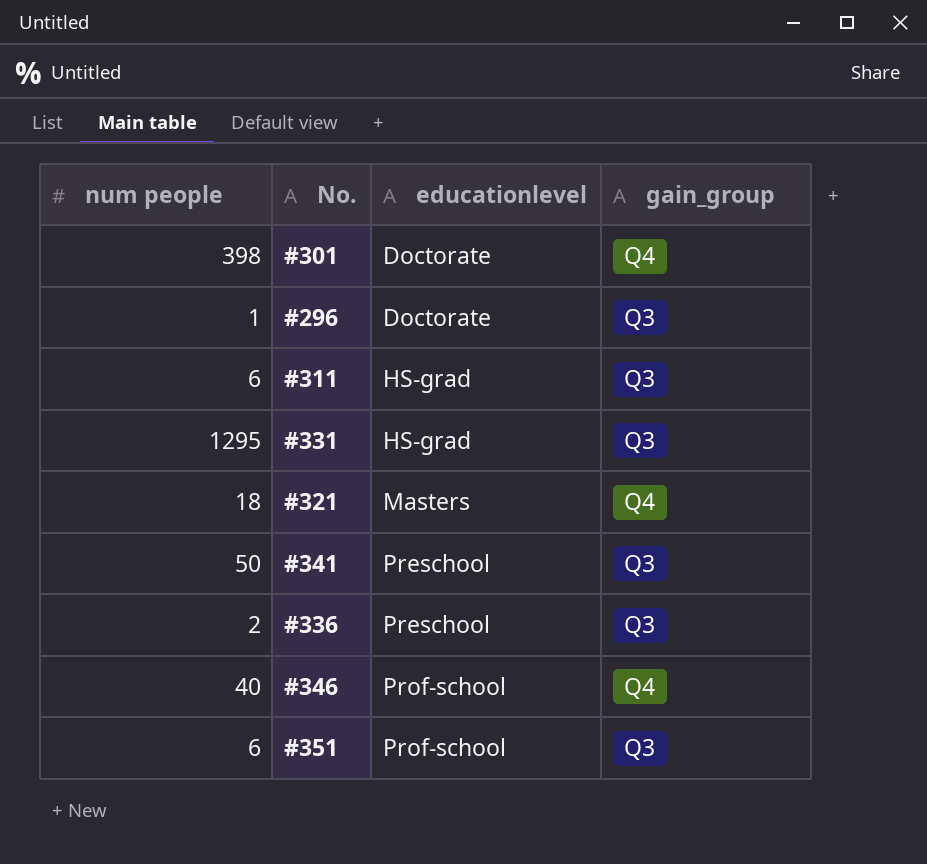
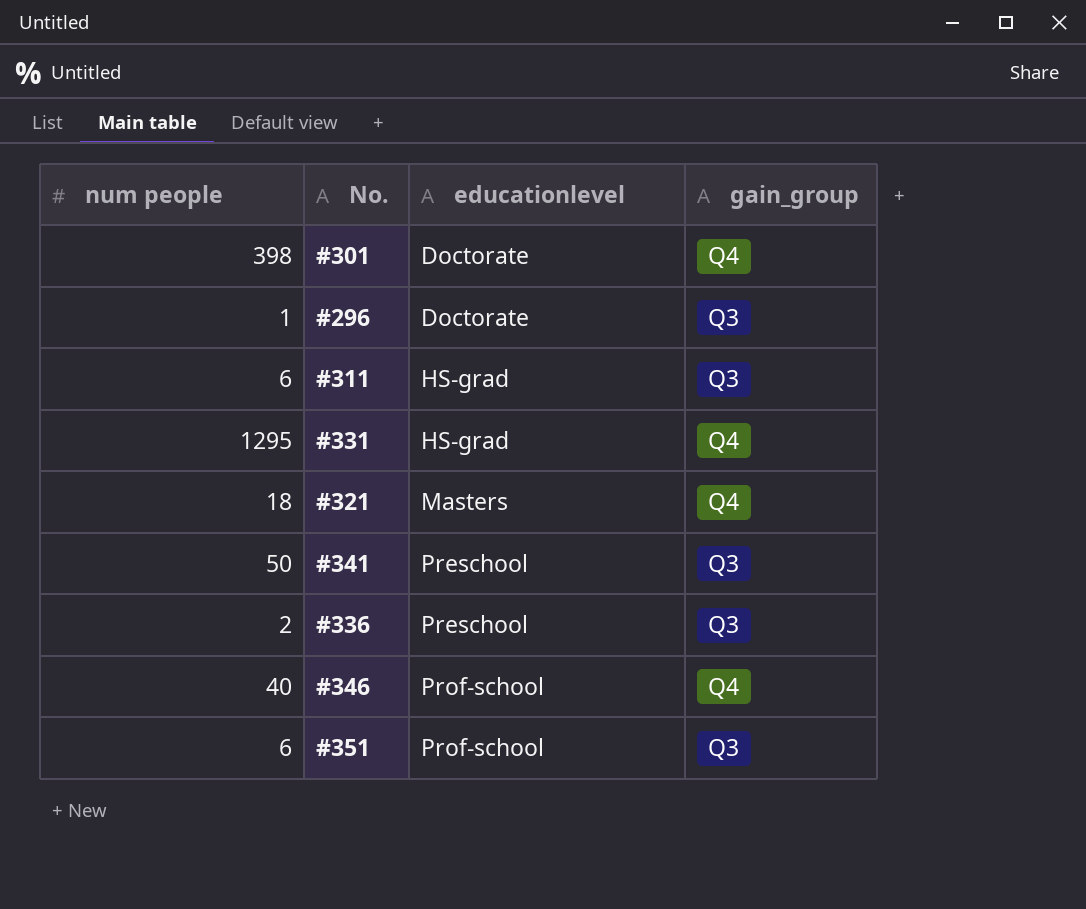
#331 | gain_group: Q3 -> Q4

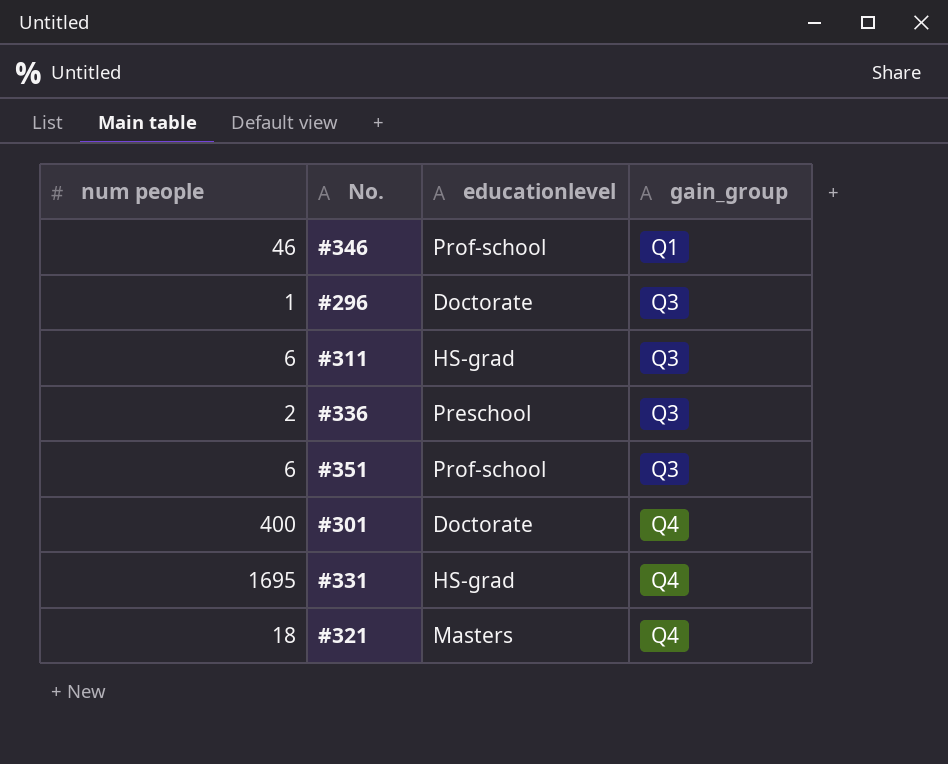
row order: educationlevel ascending -> gain_group ascending
row #341: 50 | Preschool | Q3 -> none
#346 | num people: 40 -> 46
#346 | gain_group: Q4 -> Q1
#301 | num people: 398 -> 400
#331 | num people: 1295 -> 1695

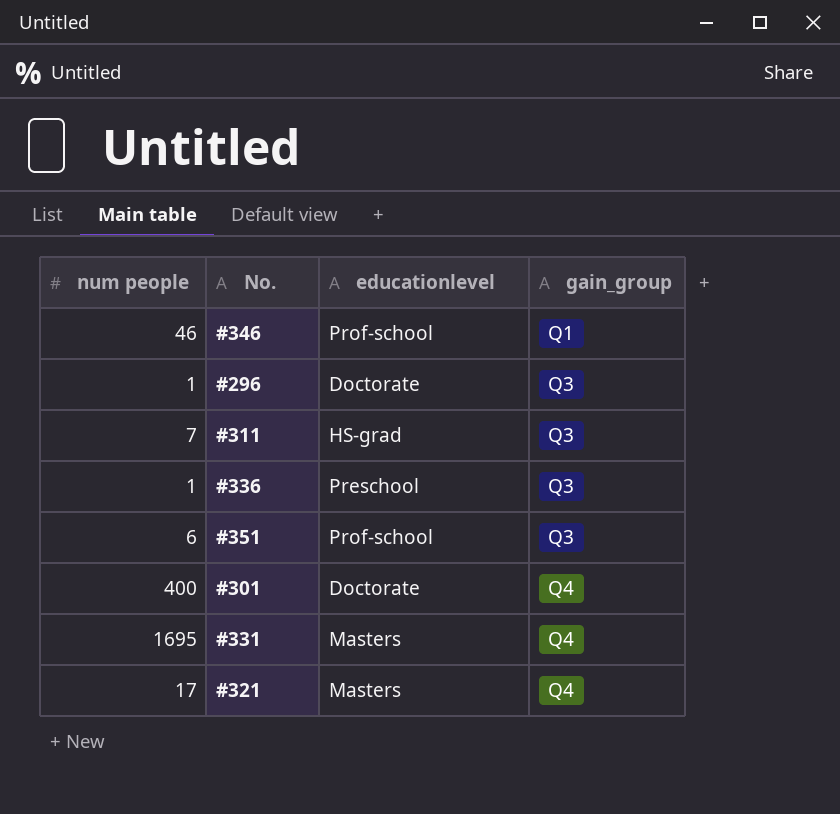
#311 | num people: 6 -> 7
#336 | num people: 2 -> 1
#331 | educationlevel: HS-grad -> Masters
#321 | num people: 18 -> 17

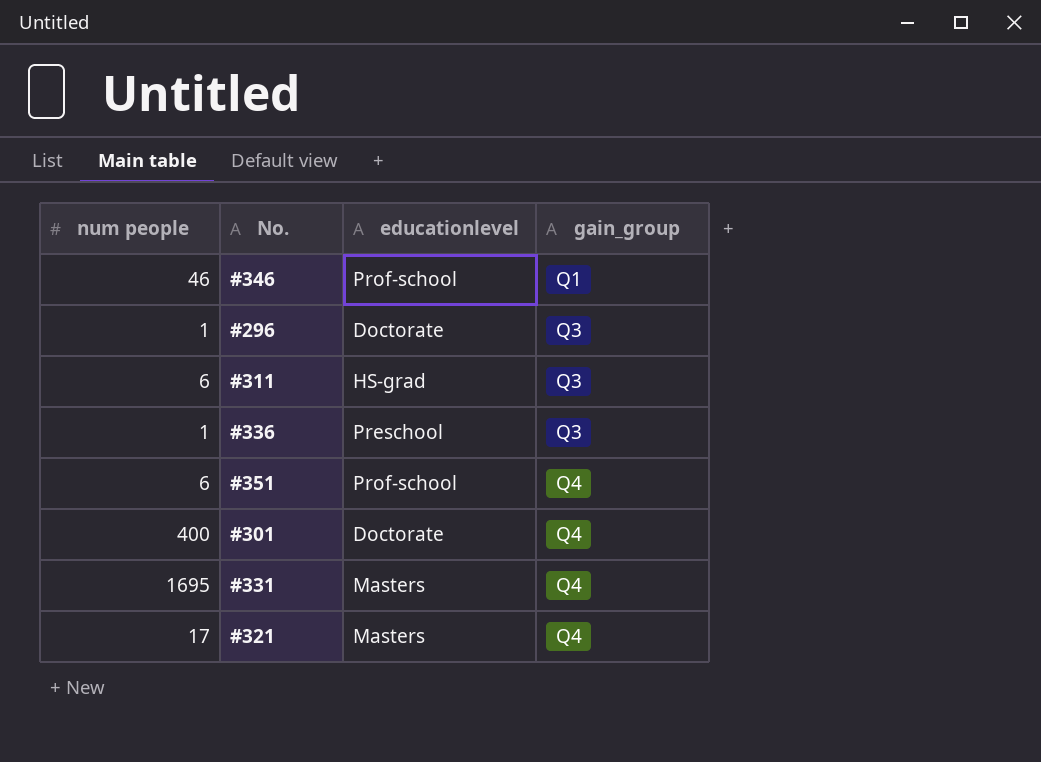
#311 | num people: 7 -> 6
#351 | gain_group: Q3 -> Q4

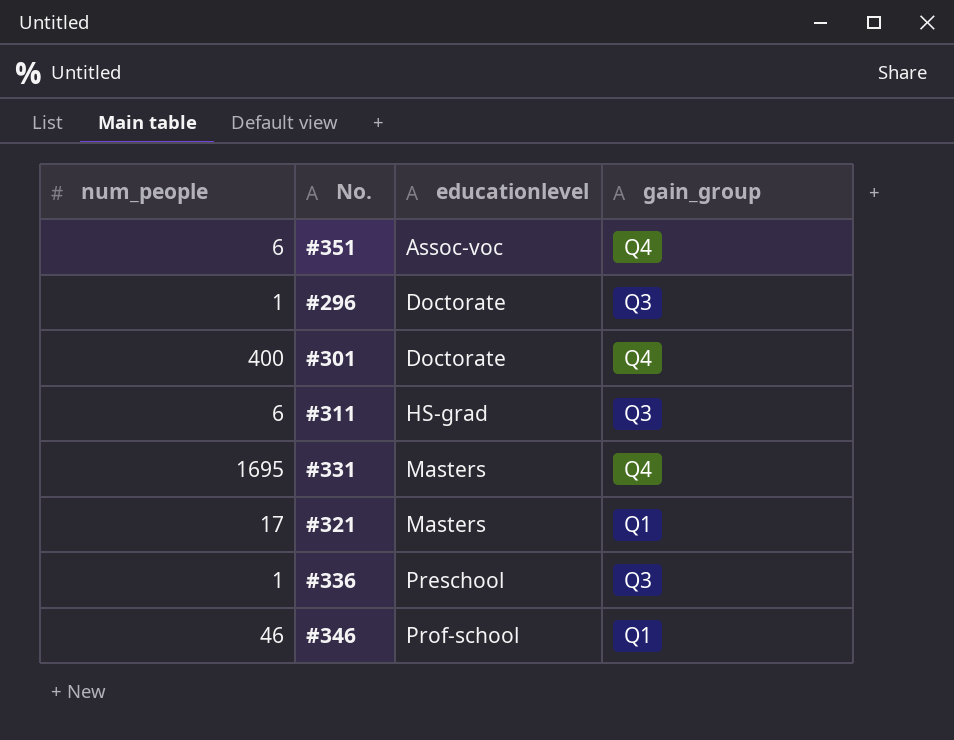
row order: gain_group ascending -> educationlevel ascending
column name: num people -> num_people
#351 | educationlevel: Prof-school -> Assoc-voc
#321 | gain_group: Q4 -> Q1

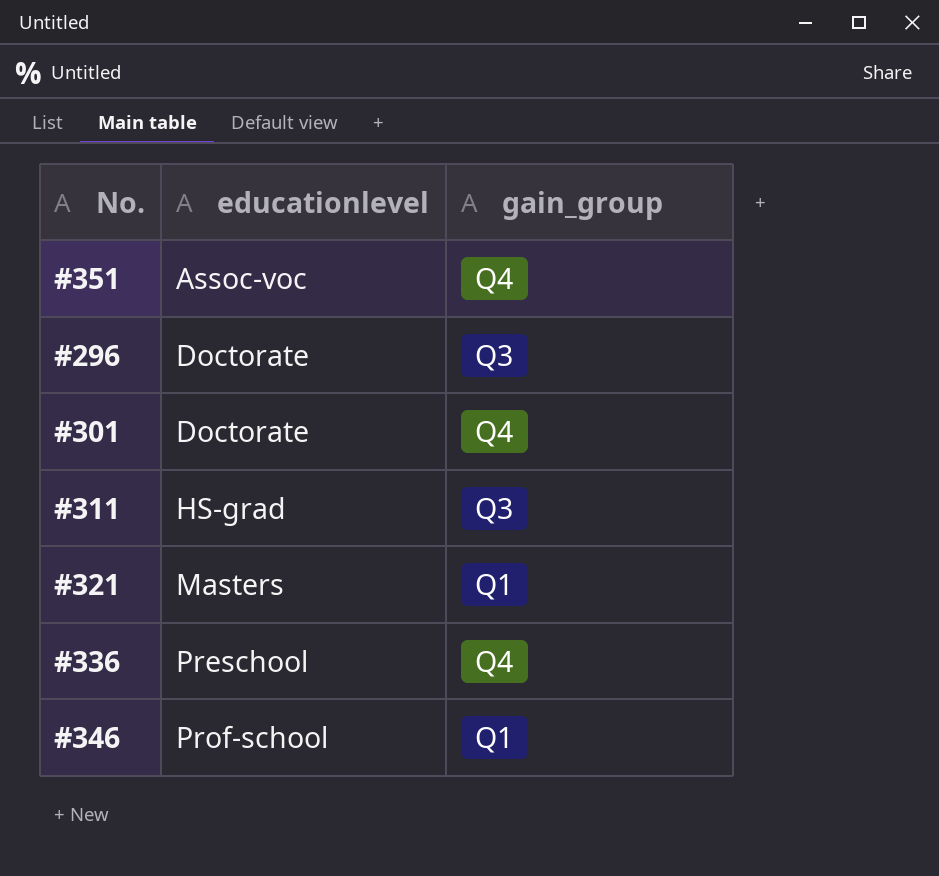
column num_people | position: 1 -> none
row #331: 1695 | Masters | Q4 -> none
#336 | gain_group: Q3 -> Q4

